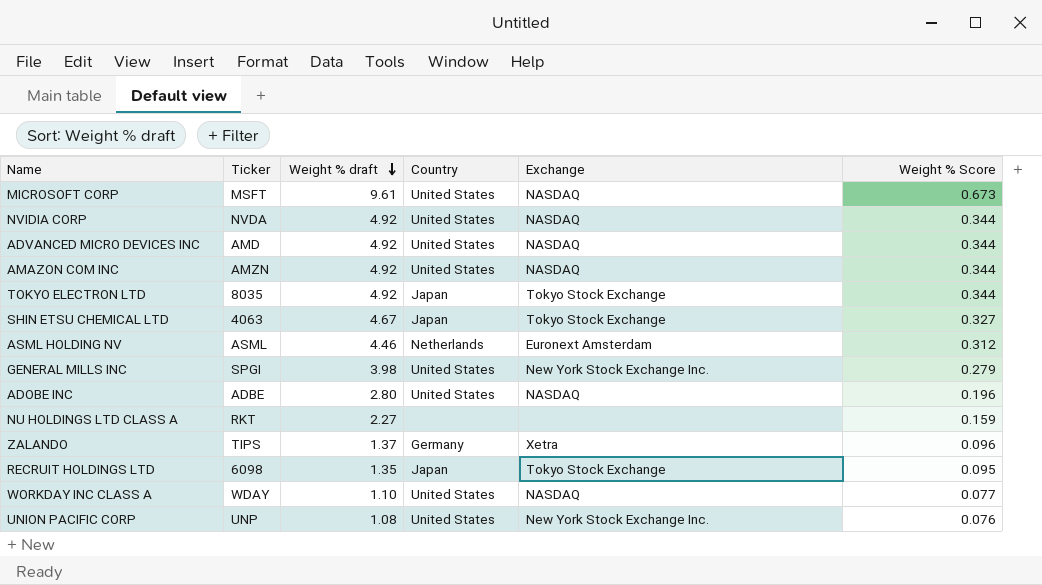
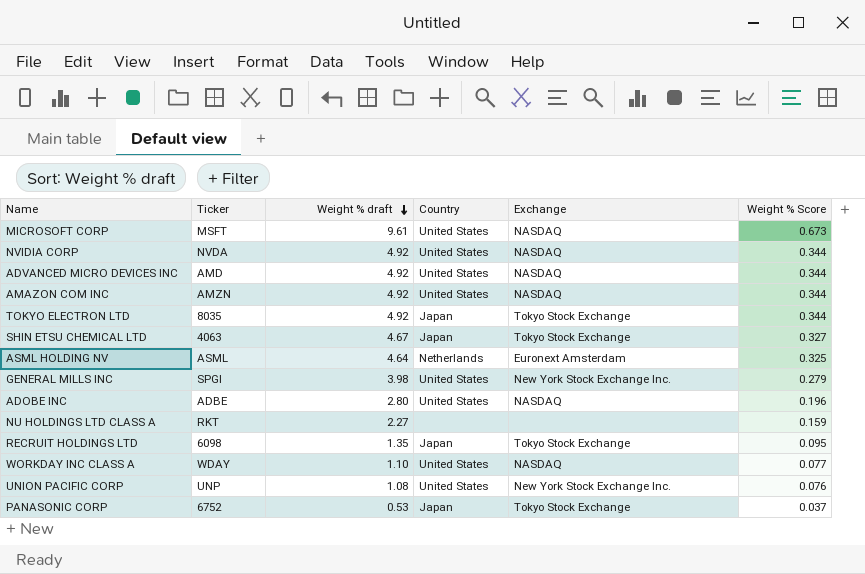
row ZALANDO: TIPS | 1.37 | Germany | Xetra | 0.096 -> none
ASML HOLDING NV | Weight % draft: 4.46 -> 4.64
ASML HOLDING NV | Weight % Score: 0.312 -> 0.325
row PANASONIC CORP: none -> 6752 | 0.53 | Japan | Tokyo Stock Exchange | 0.037

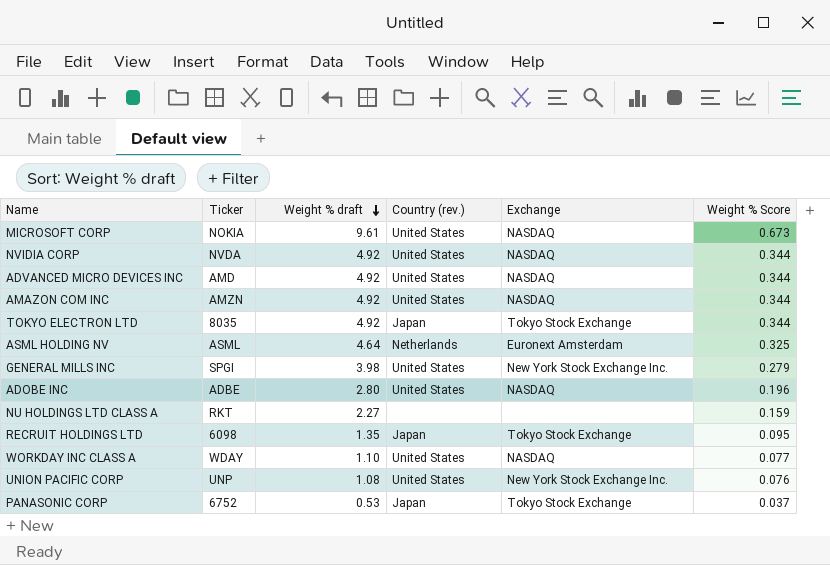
column name: Country -> Country (rev.)
row SHIN ETSU CHEMICAL LTD: 4063 | 4.67 | Japan | Tokyo Stock Exchange | 0.327 -> none
MICROSOFT CORP | Ticker: MSFT -> NOKIA

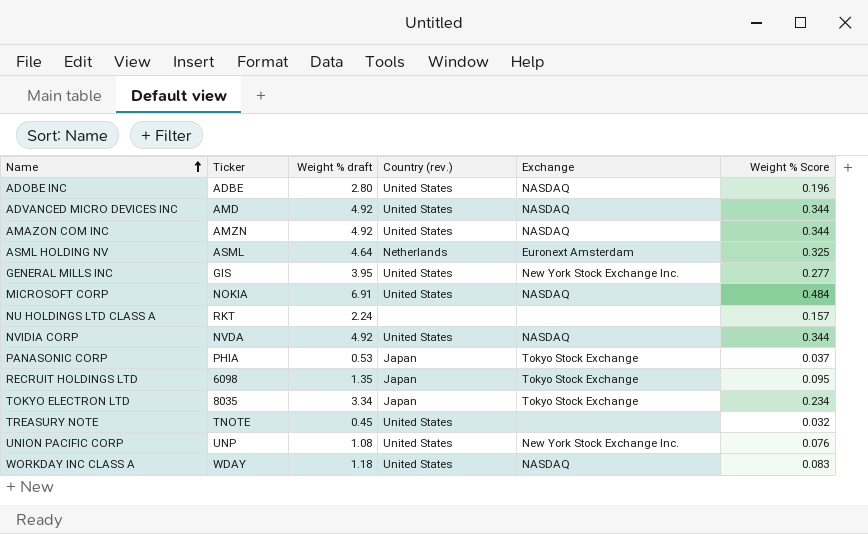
row order: Weight % draft descending -> Name ascending
GENERAL MILLS INC | Ticker: SPGI -> GIS
GENERAL MILLS INC | Weight % draft: 3.98 -> 3.95
GENERAL MILLS INC | Weight % Score: 0.279 -> 0.277
MICROSOFT CORP | Weight % draft: 9.61 -> 6.91
MICROSOFT CORP | Weight % Score: 0.673 -> 0.484
NU HOLDINGS LTD CLASS A | Weight % draft: 2.27 -> 2.24
NU HOLDINGS LTD CLASS A | Weight % Score: 0.159 -> 0.157
PANASONIC CORP | Ticker: 6752 -> PHIA
TOKYO ELECTRON LTD | Weight % draft: 4.92 -> 3.34
TOKYO ELECTRON LTD | Weight % Score: 0.344 -> 0.234
row TREASURY NOTE: none -> TNOTE | 0.45 | United States | none | 0.032
WORKDAY INC CLASS A | Weight % draft: 1.10 -> 1.18
WORKDAY INC CLASS A | Weight % Score: 0.077 -> 0.083

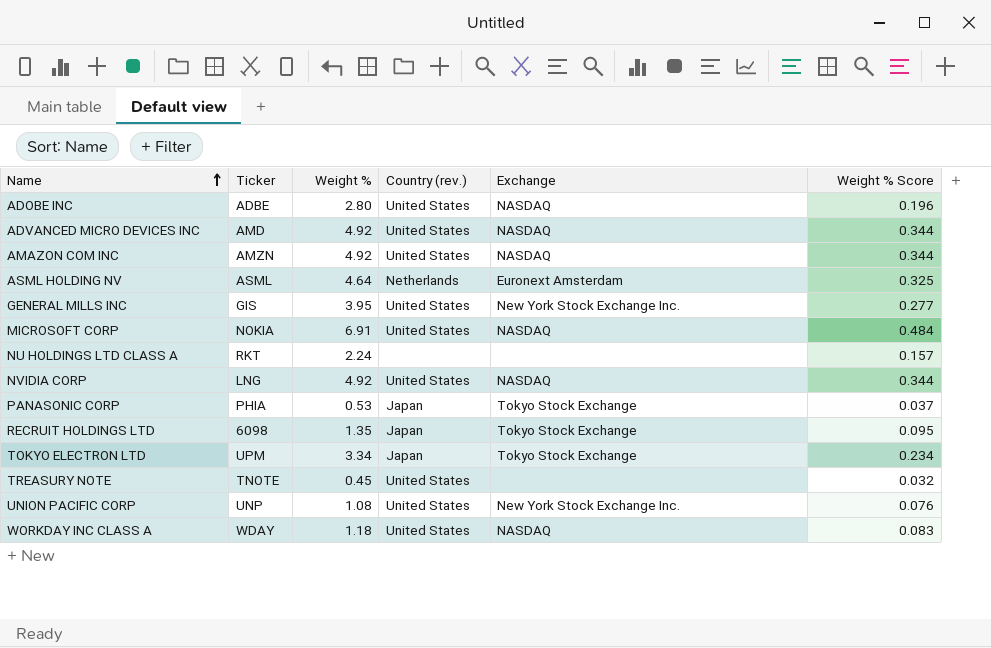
column name: Weight % draft -> Weight %
NVIDIA CORP | Ticker: NVDA -> LNG
TOKYO ELECTRON LTD | Ticker: 8035 -> UPM

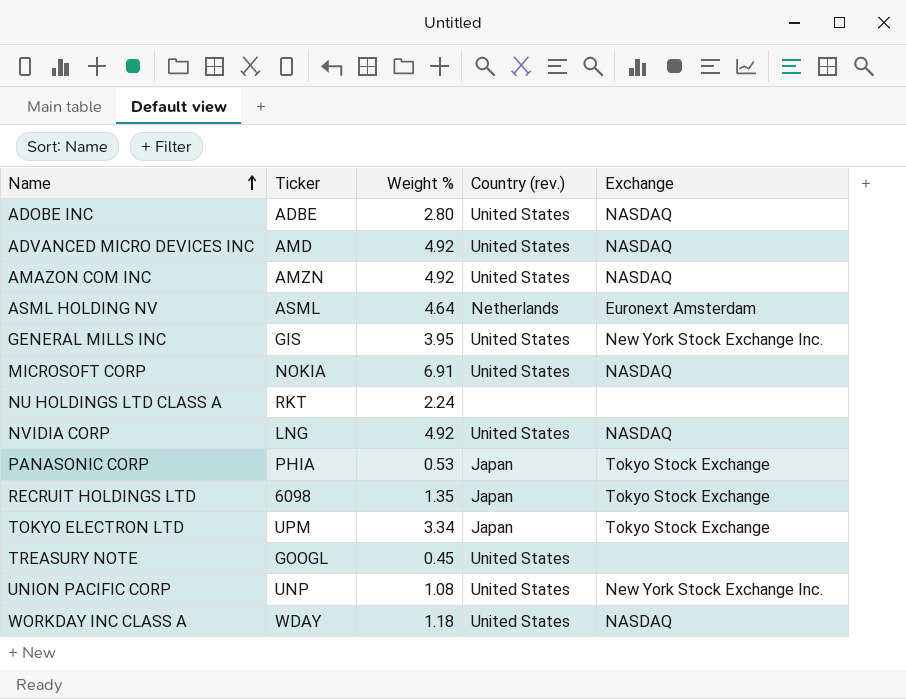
column Weight % Score | formula: [Weight %] * 0.07 -> none
TREASURY NOTE | Ticker: TNOTE -> GOOGL

